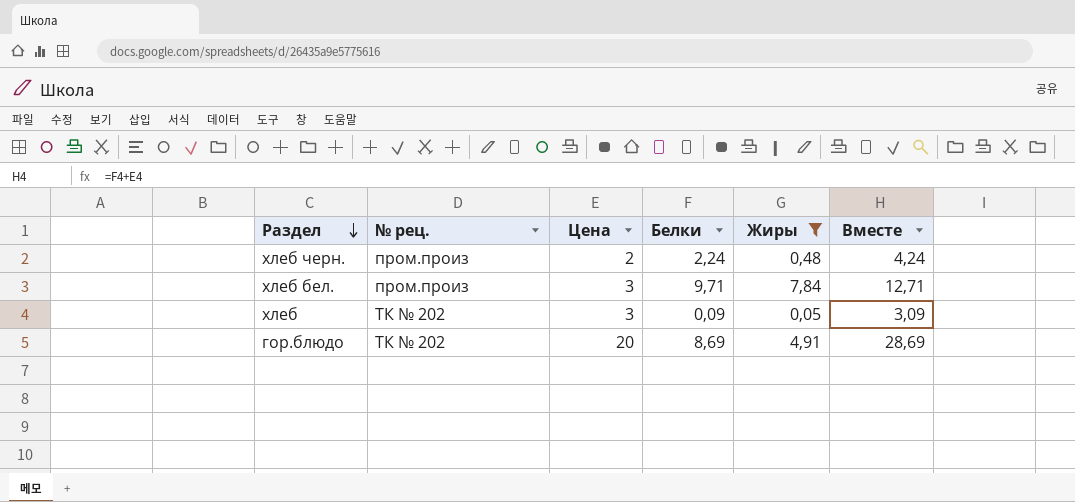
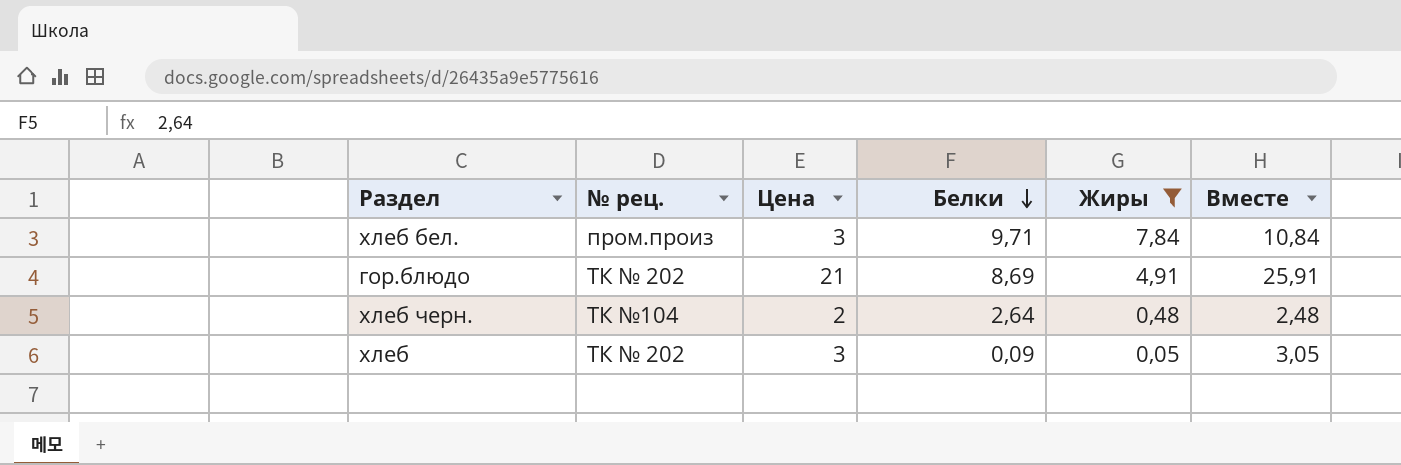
row order: Раздел descending -> Белки descending
column Вместе | formula: [Цена] + [Белки] -> [Цена] + [Жиры]
гор.блюдо | Цена: 20 -> 21
хлеб черн. | № рец.: пром.произ -> ТК №104
хлеб черн. | Белки: 2,24 -> 2,64

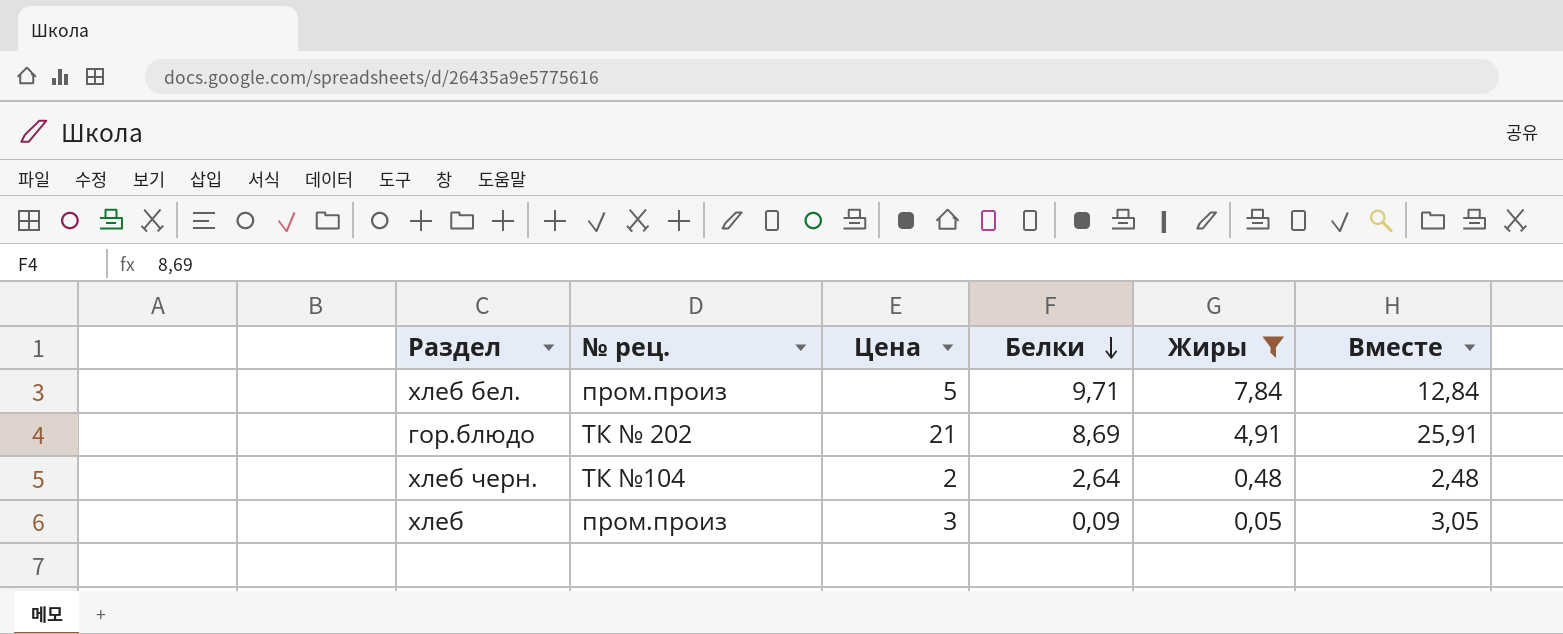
хлеб бел. | Цена: 3 -> 5
хлеб бел. | Вместе: 10,84 -> 12,84
хлеб | № рец.: ТК № 202 -> пром.произ

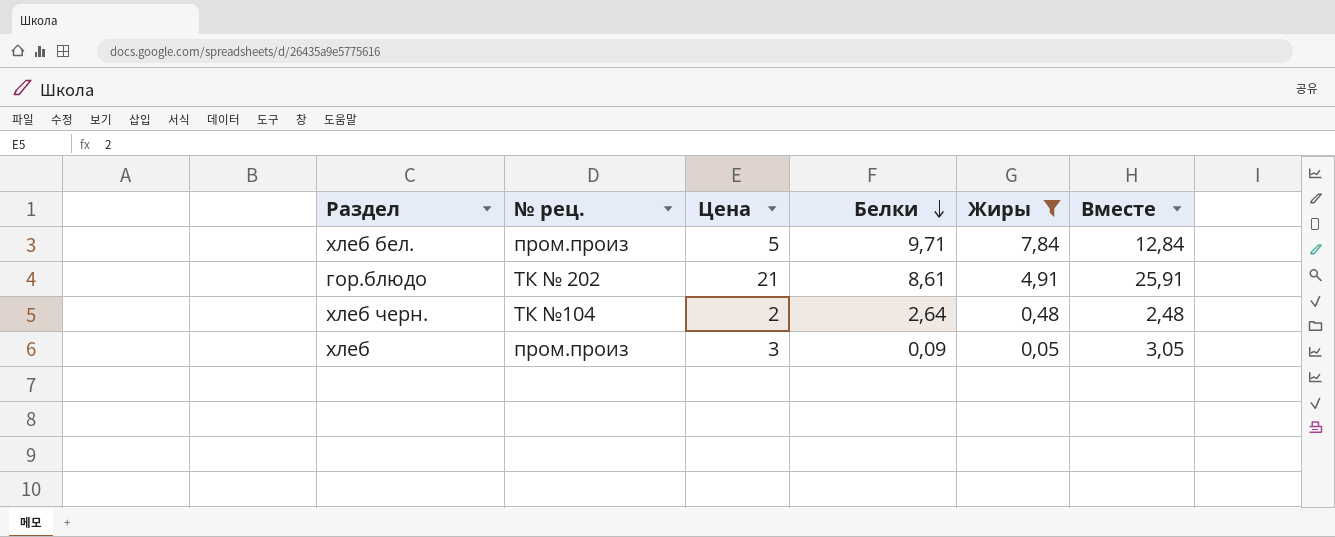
гор.блюдо | Белки: 8,69 -> 8,61

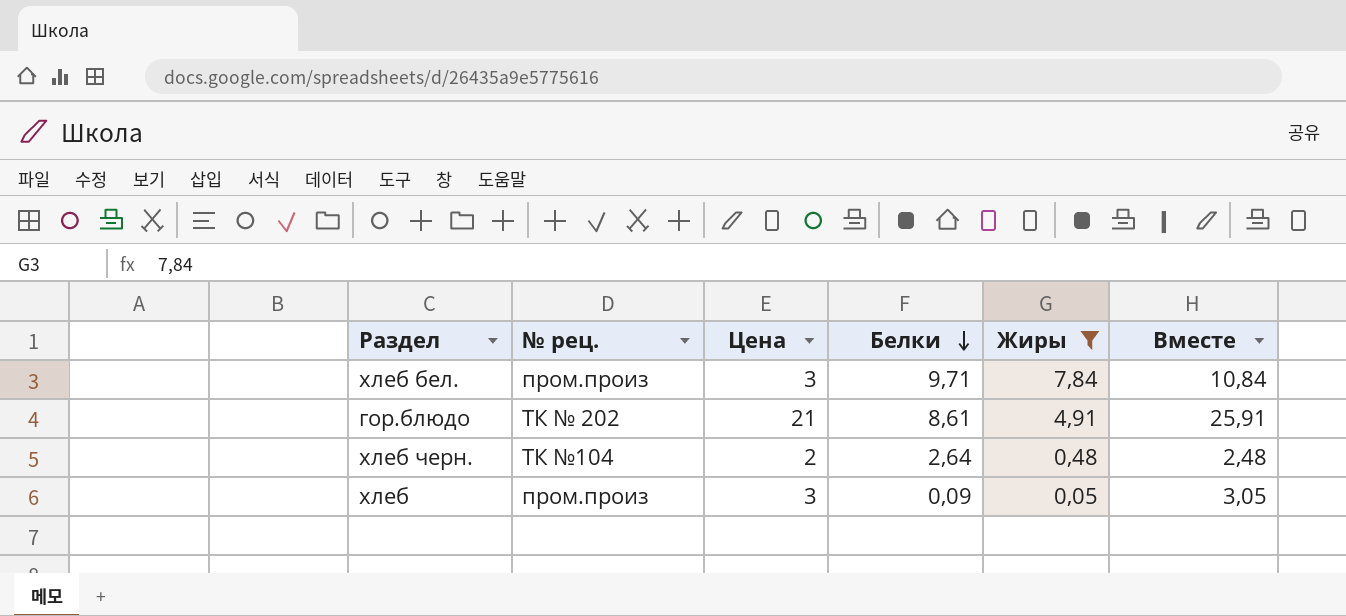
хлеб бел. | Цена: 5 -> 3
хлеб бел. | Вместе: 12,84 -> 10,84

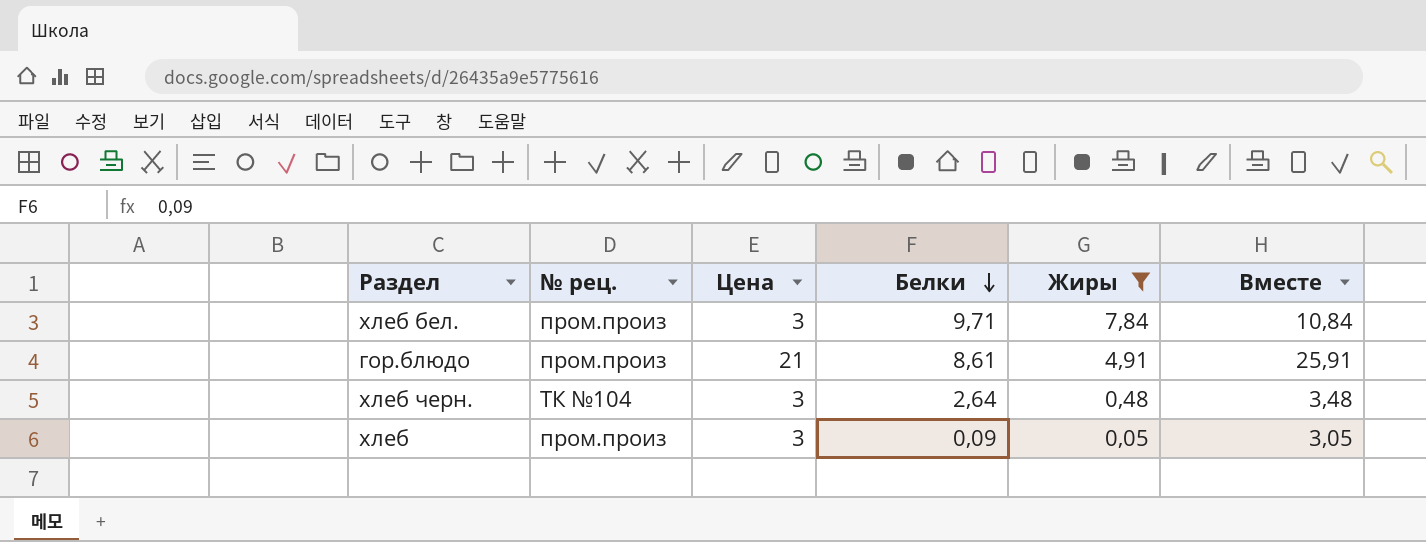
гор.блюдо | № рец.: ТК № 202 -> пром.произ
хлеб черн. | Цена: 2 -> 3
хлеб черн. | Вместе: 2,48 -> 3,48

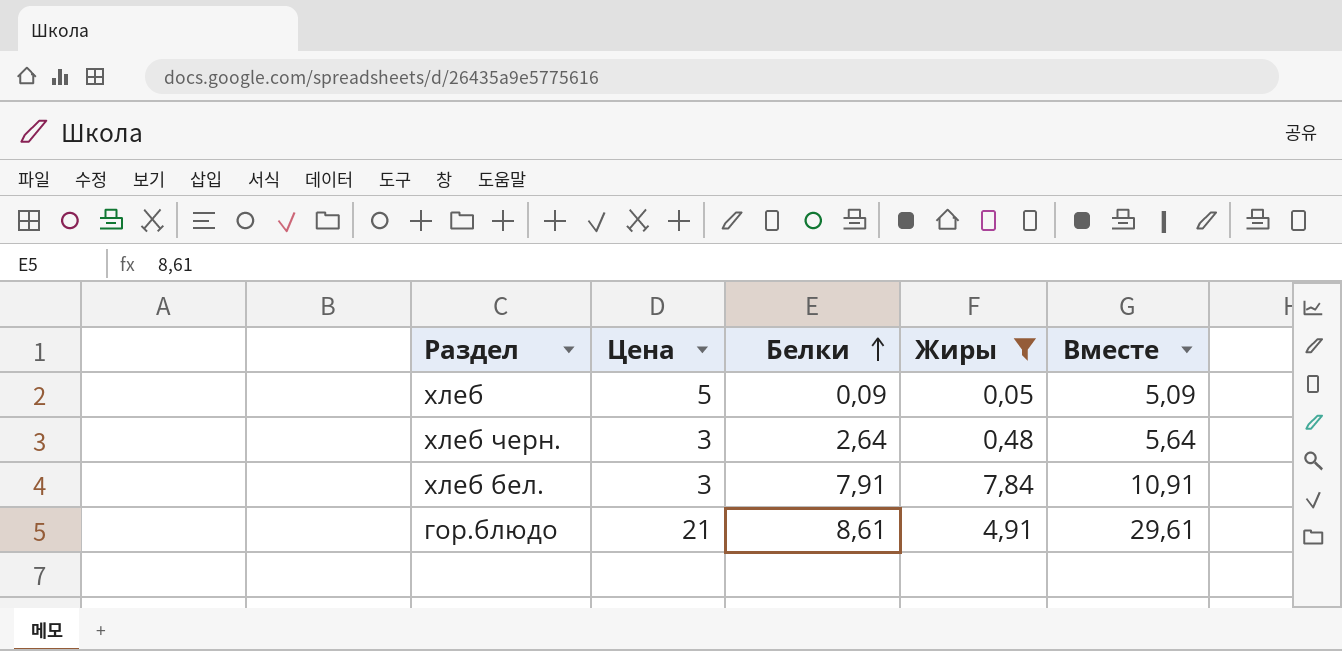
row order: Белки descending -> Белки ascending
column № рец. | position: 2 -> none
column Вместе | formula: [Цена] + [Жиры] -> [Цена] + [Белки]
хлеб | Цена: 3 -> 5
хлеб бел. | Белки: 9,71 -> 7,91

